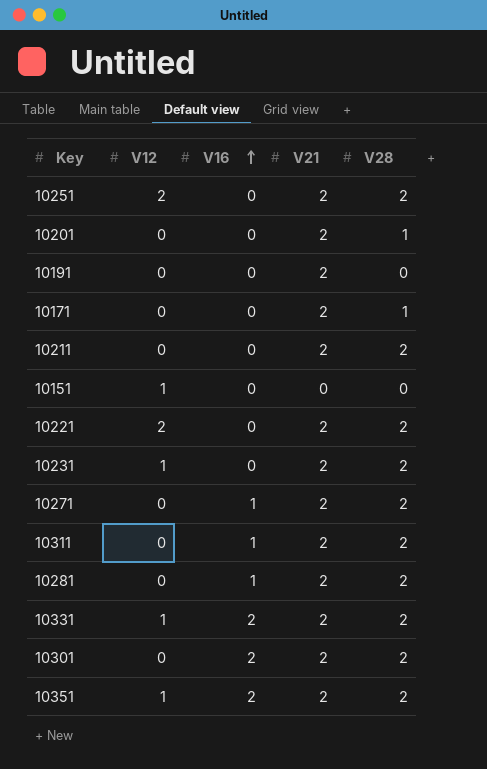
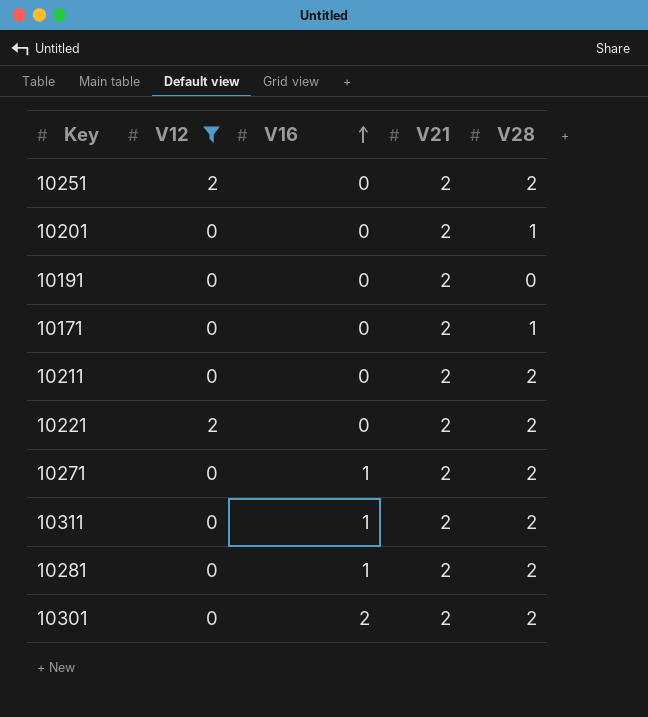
filter: none -> V12 != 1

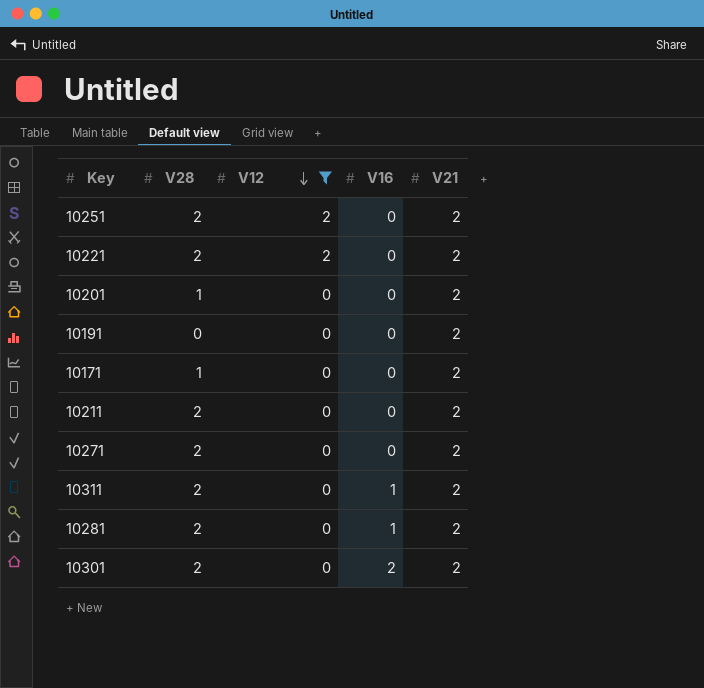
row order: V16 ascending -> V12 descending
column V28 | position: 5 -> 2
10271 | V16: 1 -> 0

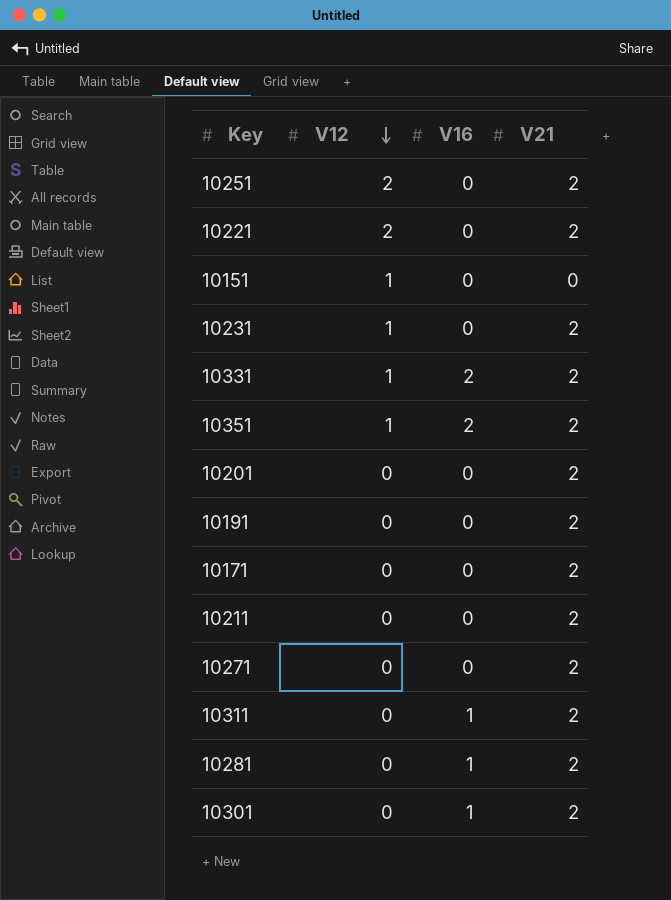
filter: V12 != 1 -> none
column V28 | position: 2 -> none
10301 | V16: 2 -> 1

